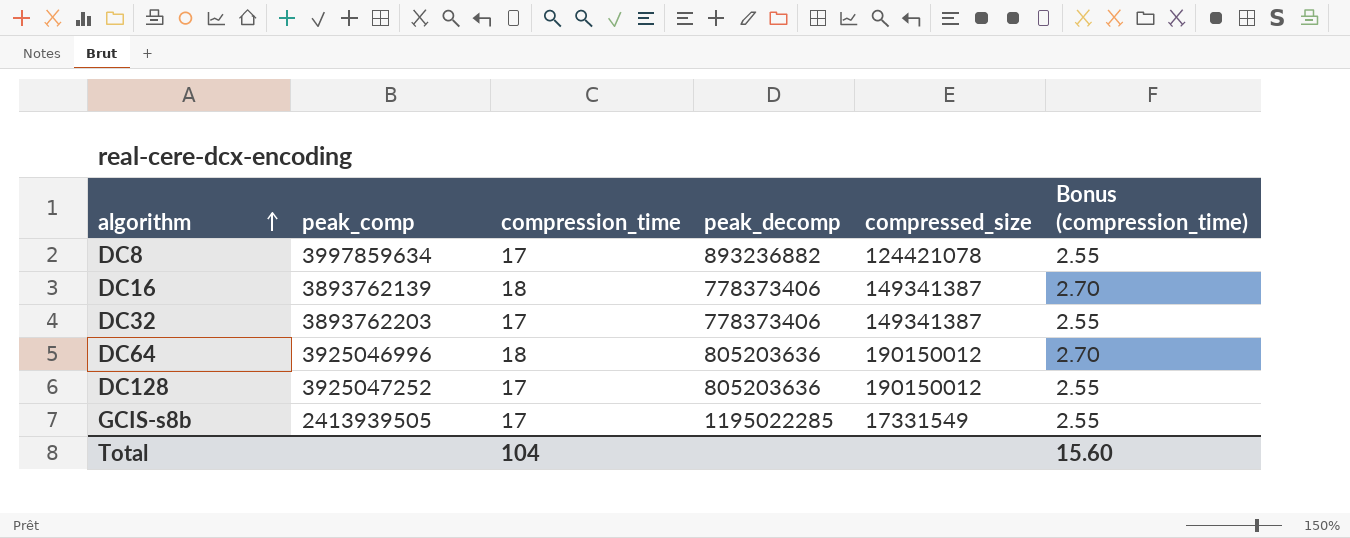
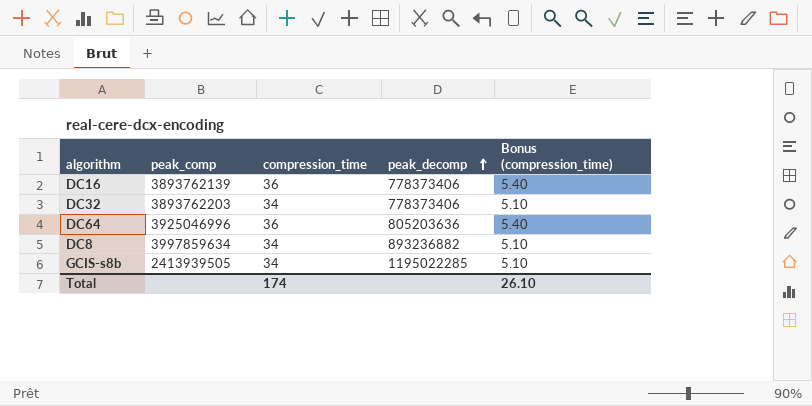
row order: algorithm ascending -> peak_decomp ascending
column compressed_size | position: 5 -> none
row DC128: 3925047252 | 17 | 805203636 | 190150012 | 2.55 -> none
DC16 | compression_time: 18 -> 36
DC16 | Bonus (compression_time): 2.70 -> 5.40
DC32 | compression_time: 17 -> 34
DC32 | Bonus (compression_time): 2.55 -> 5.10
DC64 | compression_time: 18 -> 36
DC64 | Bonus (compression_time): 2.70 -> 5.40
DC8 | compression_time: 17 -> 34
DC8 | Bonus (compression_time): 2.55 -> 5.10
GCIS-s8b | compression_time: 17 -> 34
GCIS-s8b | Bonus (compression_time): 2.55 -> 5.10
Total | compression_time: 104 -> 174
Total | Bonus (compression_time): 15.60 -> 26.10

